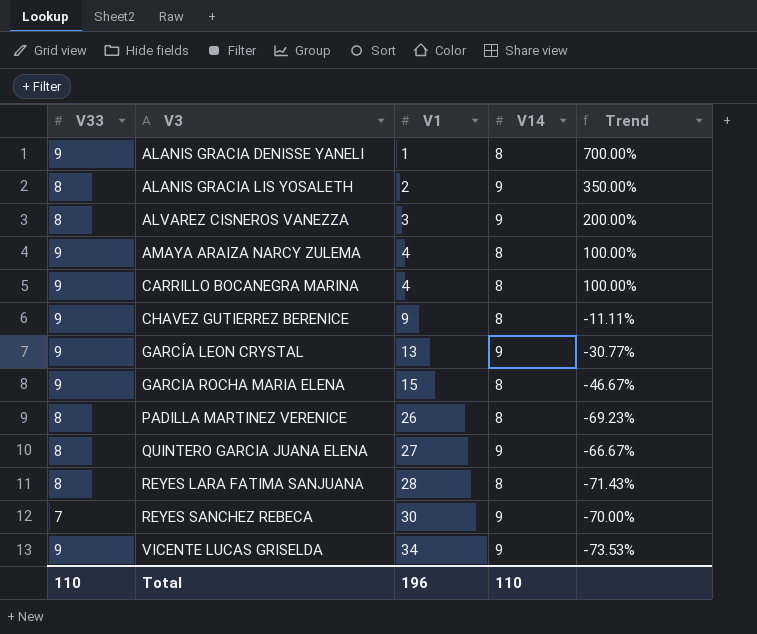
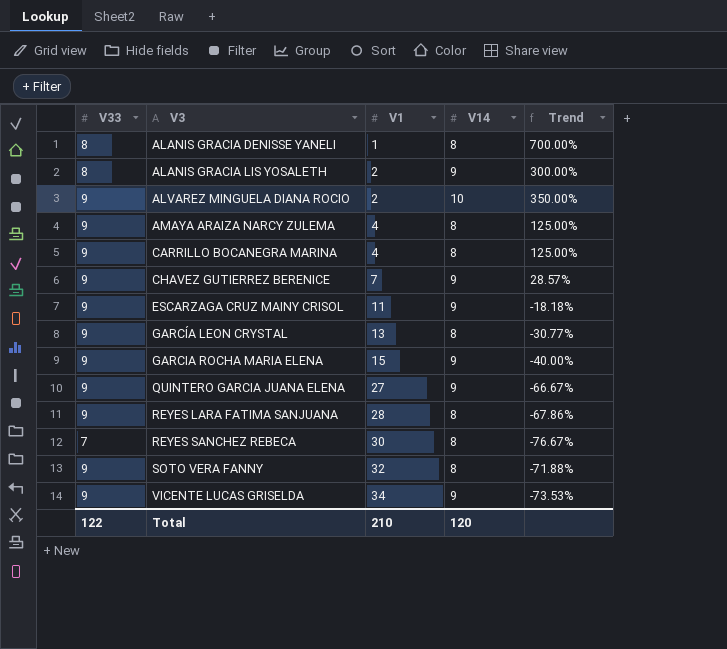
column Trend | formula: ([V14] - [V1]) / [V1] -> ([V33] - [V1]) / [V1]
row ALVAREZ CISNEROS VANEZZA: 8 | 3 | 9 | 200.00% -> none
row PADILLA MARTINEZ VERENICE: 8 | 26 | 8 | -69.23% -> none
ALANIS GRACIA DENISSE YANELI | V33: 9 -> 8
row ALVAREZ MINGUELA DIANA ROCIO: none -> 9 | 2 | 10 | 350.00%
CHAVEZ GUTIERREZ BERENICE | V1: 9 -> 7
CHAVEZ GUTIERREZ BERENICE | V14: 8 -> 9
row ESCARZAGA CRUZ MAINY CRISOL: none -> 9 | 11 | 9 | -18.18%
GARCÍA LEON CRYSTAL | V14: 9 -> 8
GARCIA ROCHA MARIA ELENA | V14: 8 -> 9
QUINTERO GARCIA JUANA ELENA | V33: 8 -> 9
REYES LARA FATIMA SANJUANA | V33: 8 -> 9
REYES SANCHEZ REBECA | V14: 9 -> 8
row SOTO VERA FANNY: none -> 9 | 32 | 8 | -71.88%
Total | V33: 110 -> 122
Total | V1: 196 -> 210
Total | V14: 110 -> 120

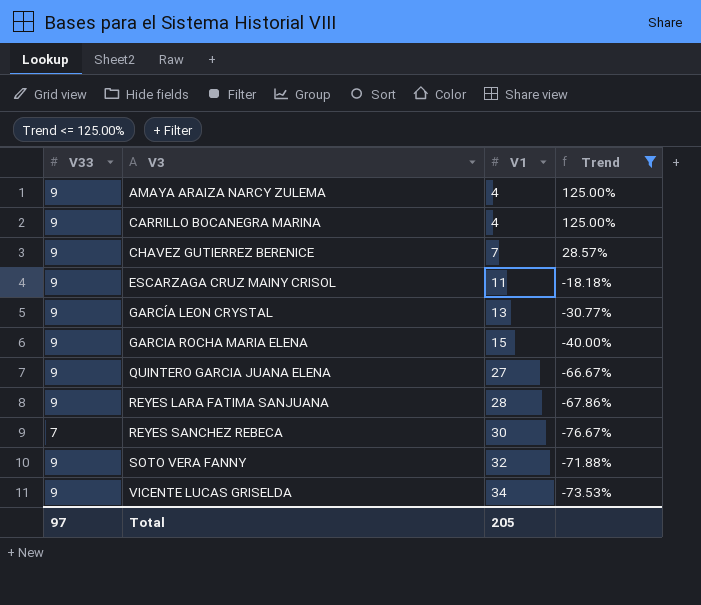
filter: none -> Trend <= 125.00%
column V14 | position: 4 -> none
Total | V33: 122 -> 97
Total | V1: 210 -> 205

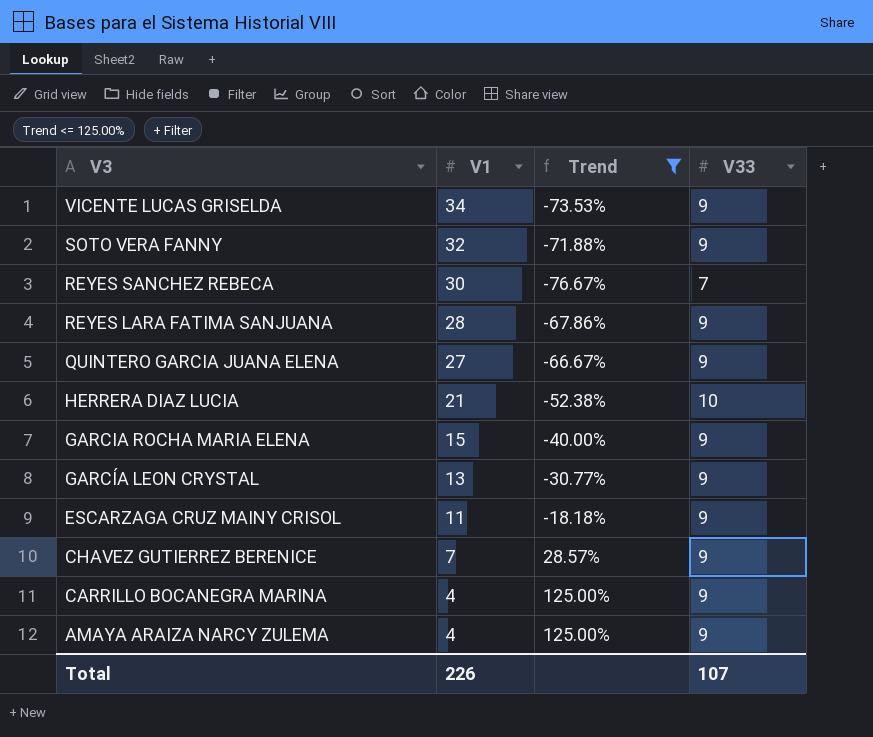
row order: V3 ascending -> V3 descending
column V33 | position: 1 -> 4
row HERRERA DIAZ LUCIA: none -> 21 | -52.38% | 10
Total | V1: 205 -> 226
Total | V33: 97 -> 107

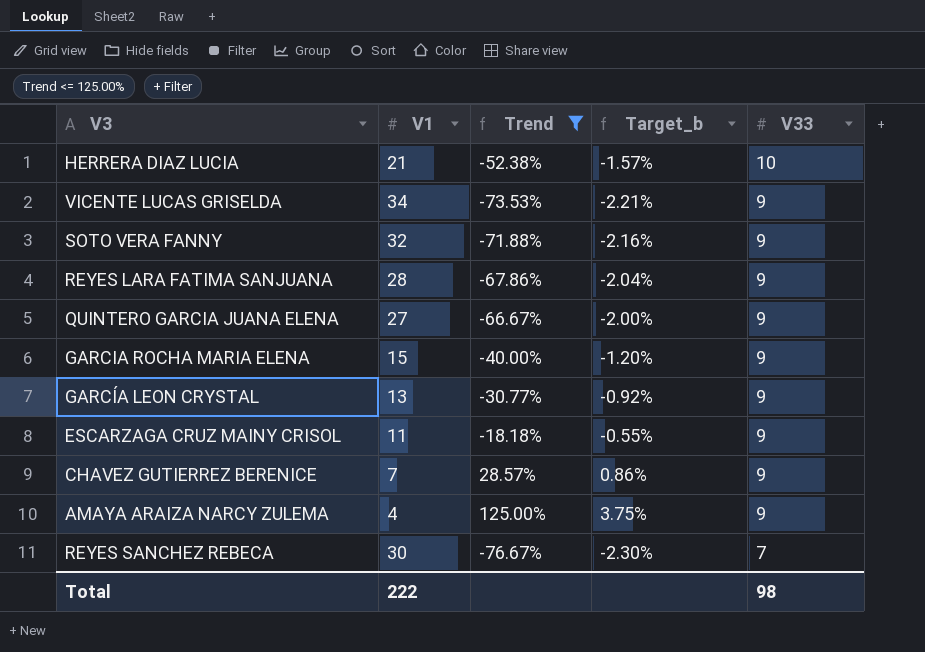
row order: V3 descending -> V33 descending
column Target_b | formula: none -> [Trend] * 0.03
row CARRILLO BOCANEGRA MARINA: 4 | 125.00% | 9 -> none
Total | V1: 226 -> 222
Total | V33: 107 -> 98

